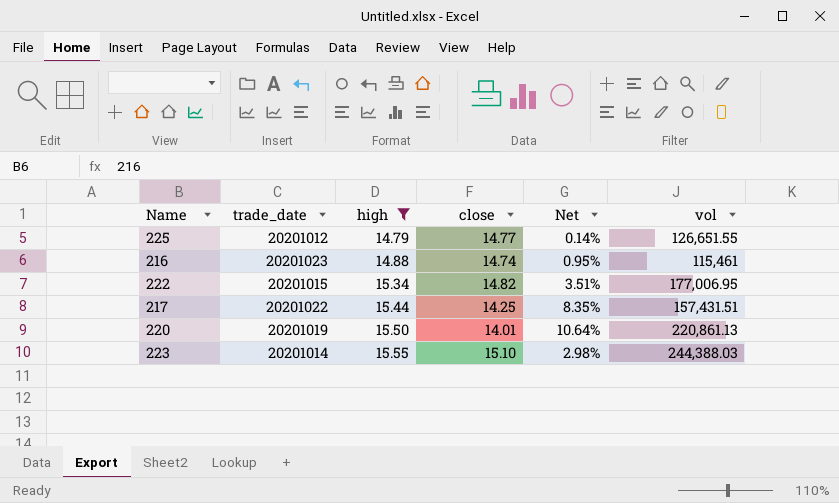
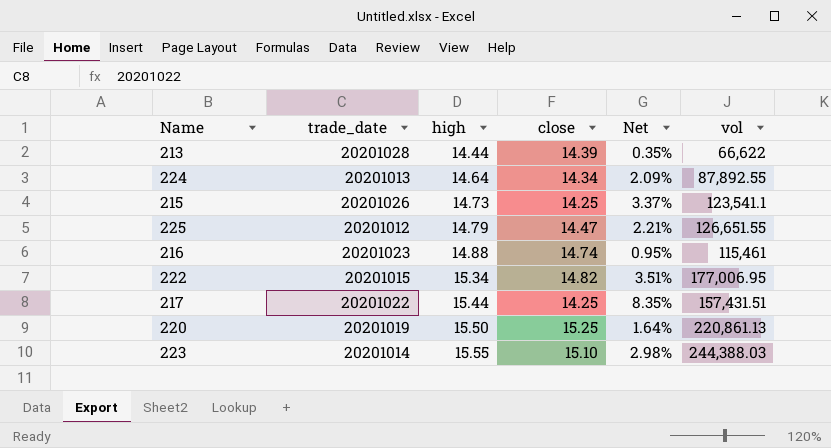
filter: high >= 14.79 -> none
225 | close: 14.77 -> 14.47
225 | Net: 0.14% -> 2.21%
220 | close: 14.01 -> 15.25
220 | Net: 10.64% -> 1.64%

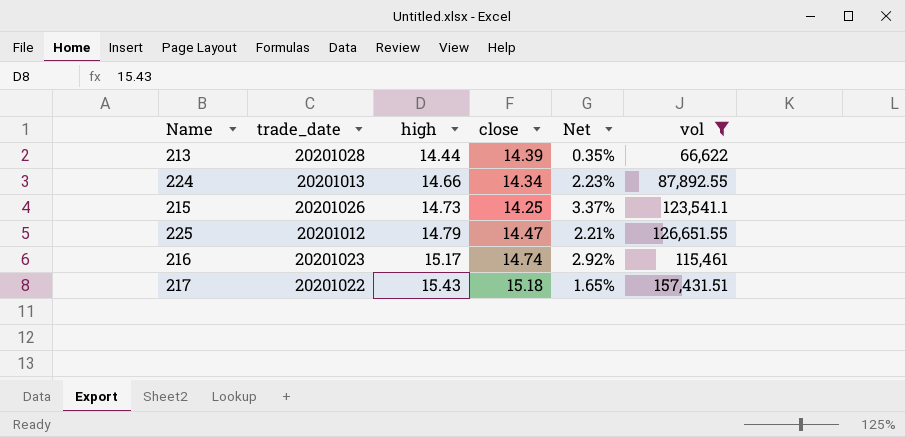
filter: none -> vol <= 157,431.51
224 | high: 14.64 -> 14.66
224 | Net: 2.09% -> 2.23%
216 | high: 14.88 -> 15.17
216 | Net: 0.95% -> 2.92%
217 | high: 15.44 -> 15.43
217 | close: 14.25 -> 15.18
217 | Net: 8.35% -> 1.65%

